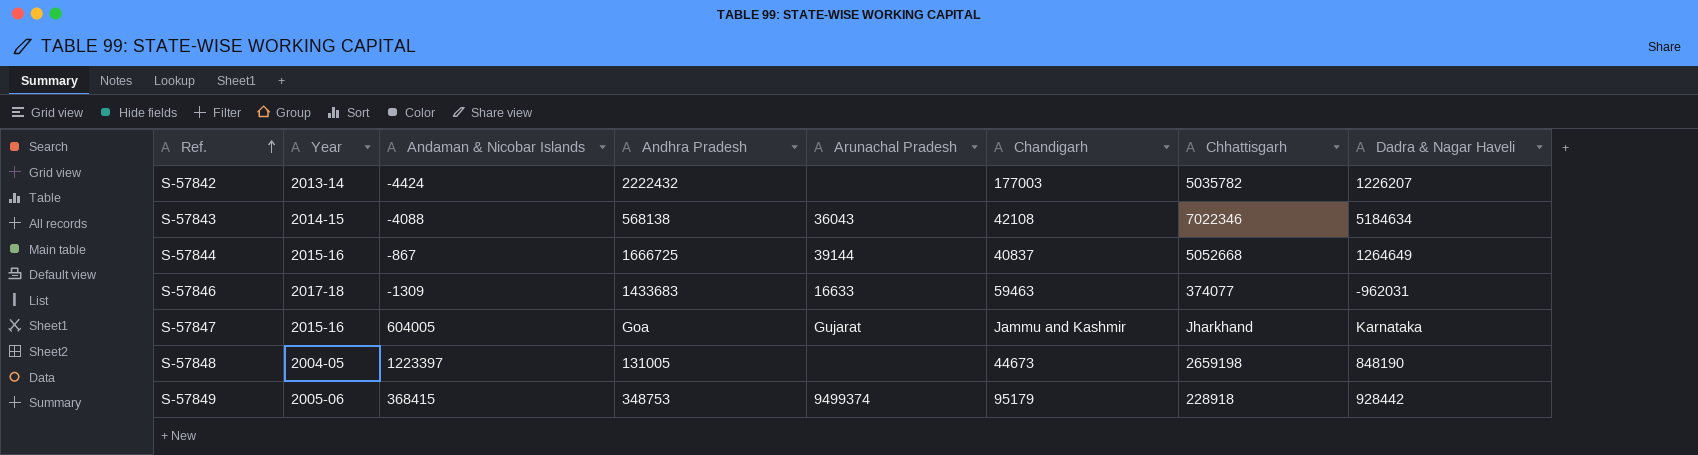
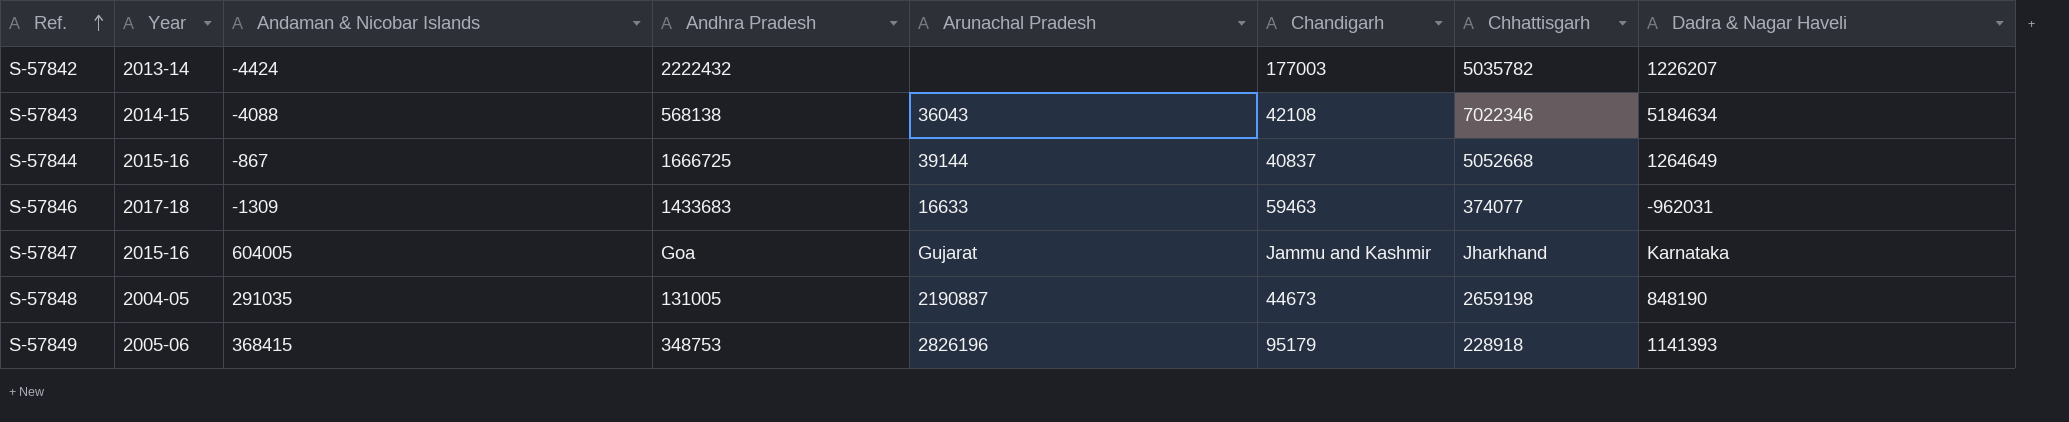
S-57848 | Andaman & Nicobar Islands: 1223397 -> 291035
S-57848 | Arunachal Pradesh: none -> 2190887
S-57849 | Arunachal Pradesh: 9499374 -> 2826196
S-57849 | Dadra & Nagar Haveli: 928442 -> 1141393

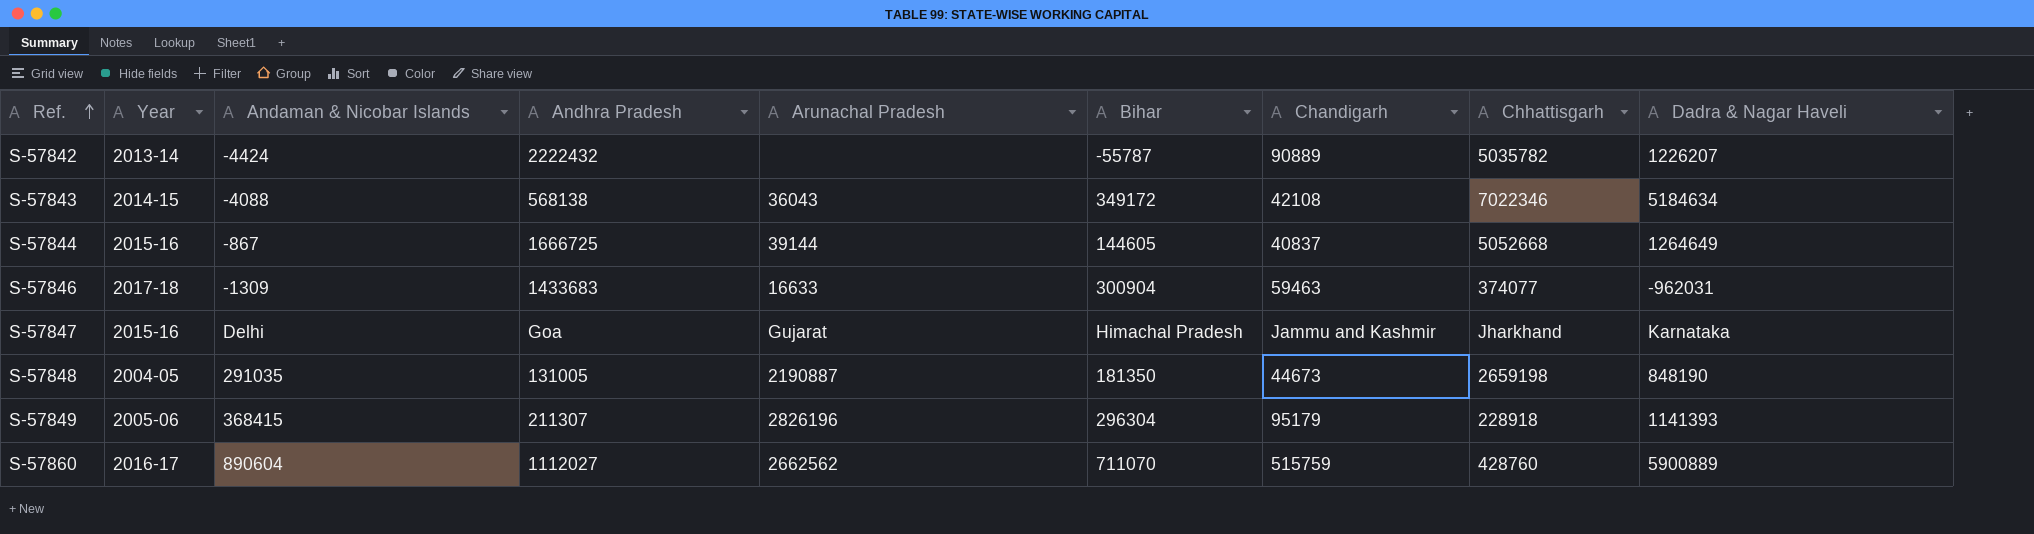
column Bihar | position: none -> 6
S-57842 | Chandigarh: 177003 -> 90889
S-57847 | Andaman & Nicobar Islands: 604005 -> Delhi
S-57849 | Andhra Pradesh: 348753 -> 211307
row S-57860: none -> 2016-17 | 890604 | 1112027 | 2662562 | 711070 | 515759 | 428760 | 5900889

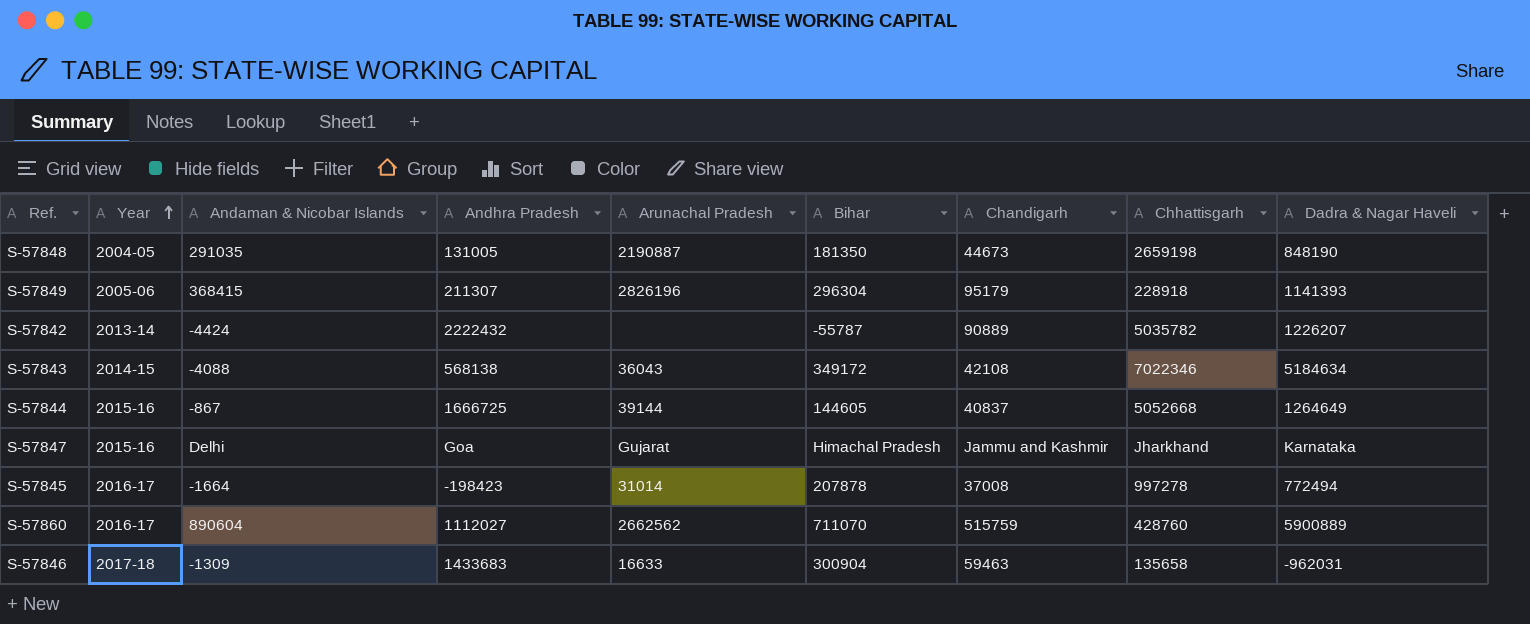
row order: Ref. ascending -> Year ascending
row S-57845: none -> 2016-17 | -1664 | -198423 | 31014 | 207878 | 37008 | 997278 | 772494
S-57846 | Chhattisgarh: 374077 -> 135658

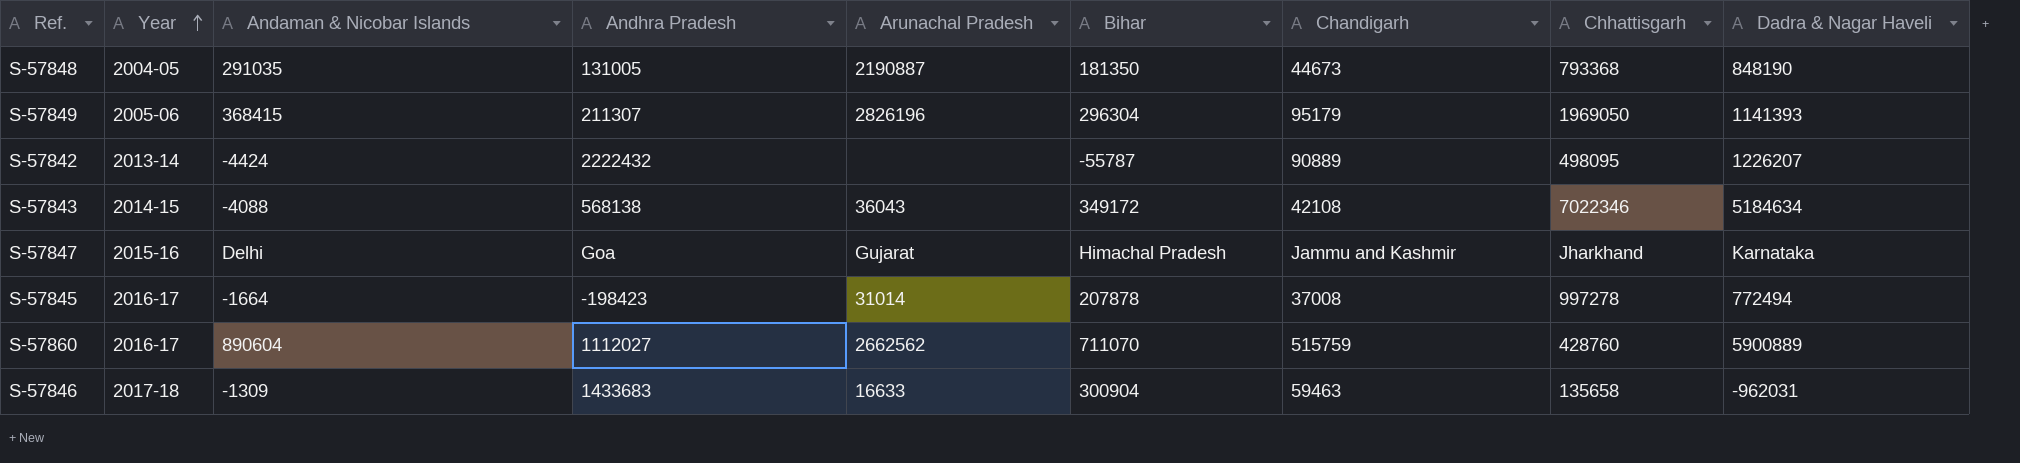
row S-57844: 2015-16 | -867 | 1666725 | 39144 | 144605 | 40837 | 5052668 | 1264649 -> none
S-57848 | Chhattisgarh: 2659198 -> 793368
S-57849 | Chhattisgarh: 228918 -> 1969050
S-57842 | Chhattisgarh: 5035782 -> 498095

